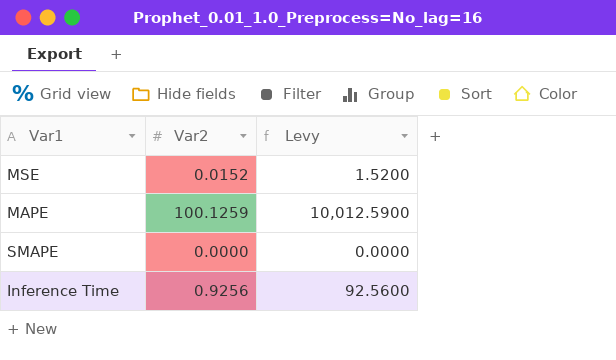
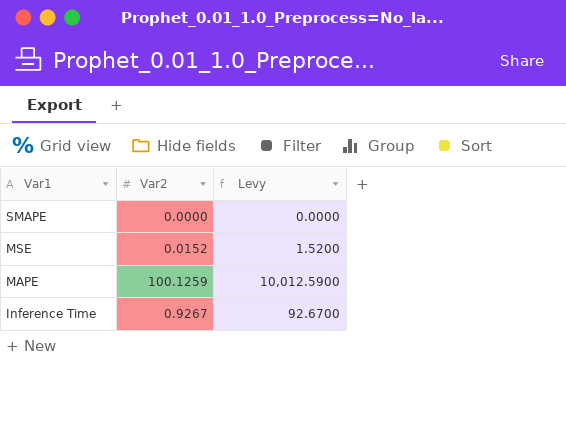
row order: none -> Var1 descending
Inference Time | Var2: 0.9256 -> 0.9267
Inference Time | Levy: 92.5600 -> 92.6700

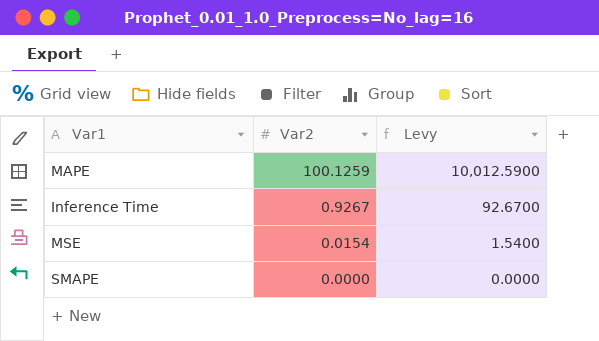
row order: Var1 descending -> Var2 descending
MSE | Var2: 0.0152 -> 0.0154
MSE | Levy: 1.5200 -> 1.5400

